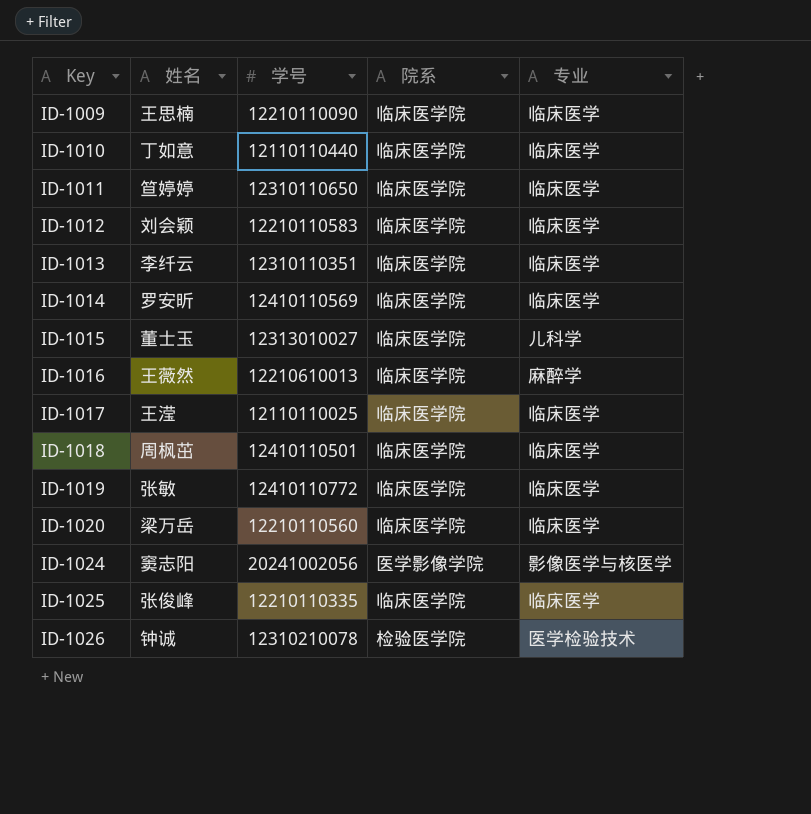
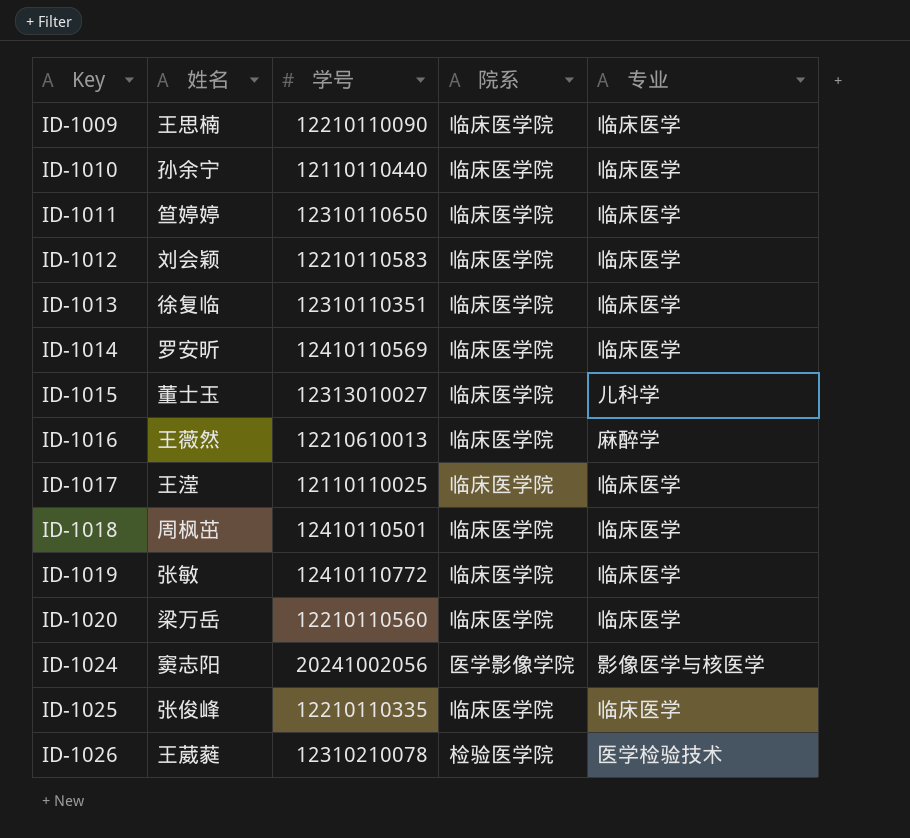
ID-1010 | 姓名: 丁如意 -> 孙余宁
ID-1013 | 姓名: 李纤云 -> 徐复临
ID-1026 | 姓名: 钟诚 -> 王葳蕤

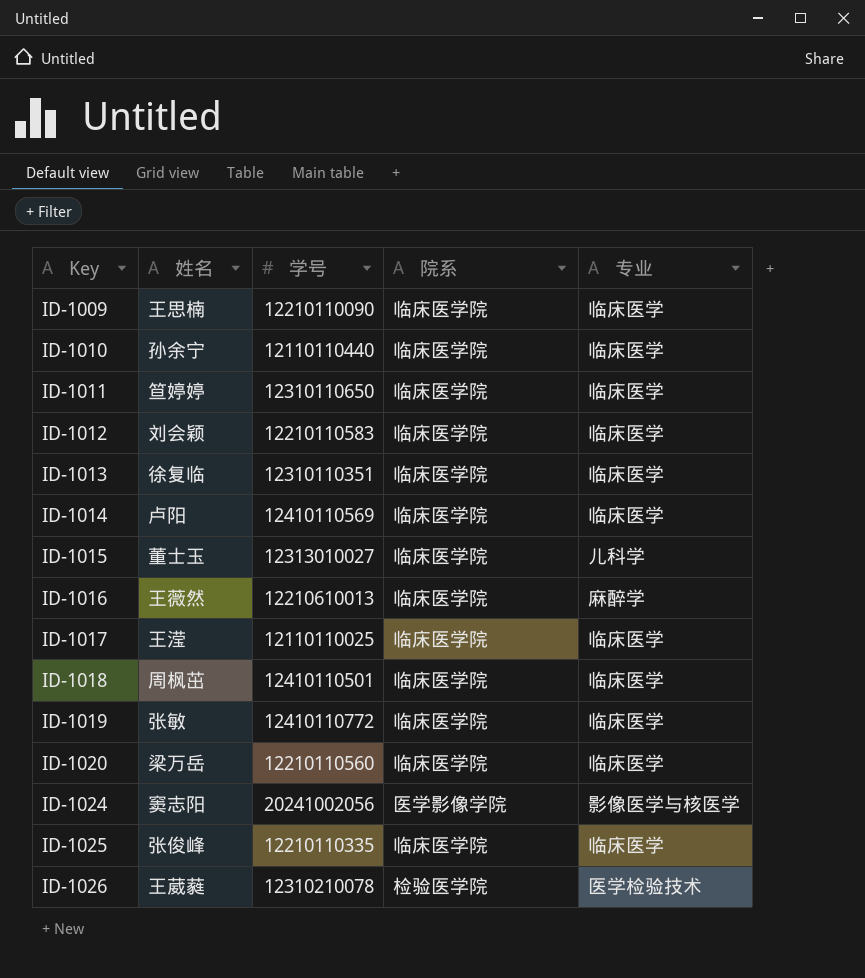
ID-1014 | 姓名: 罗安昕 -> 卢阳

